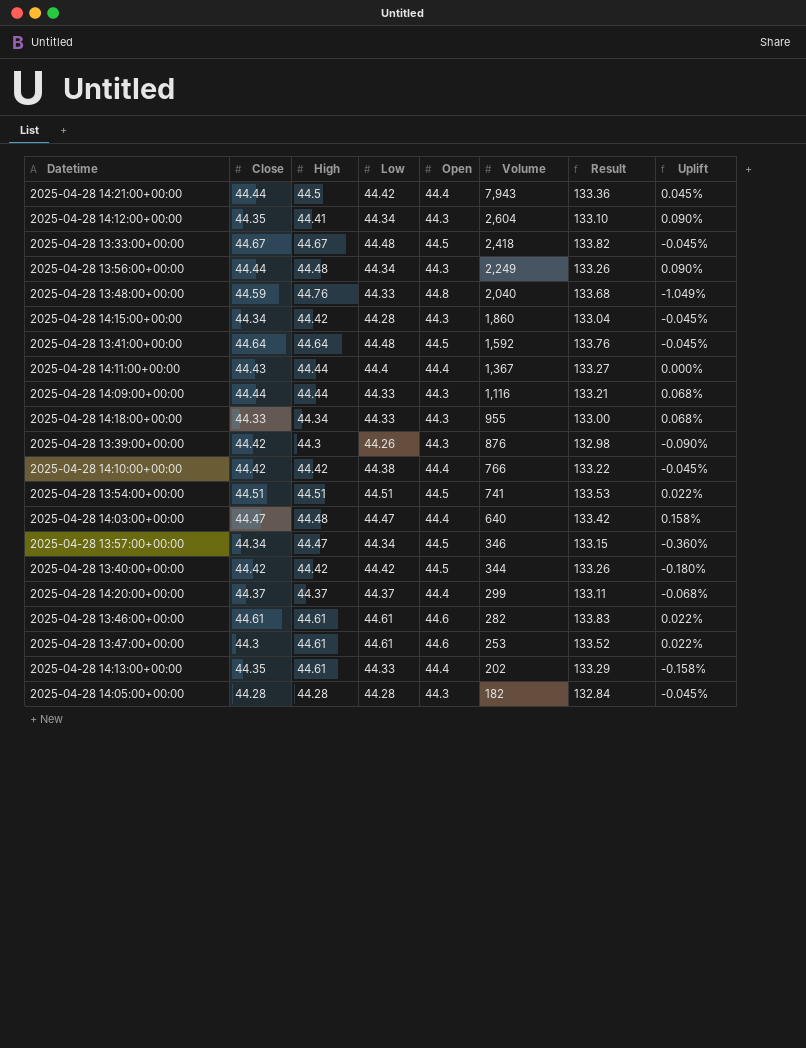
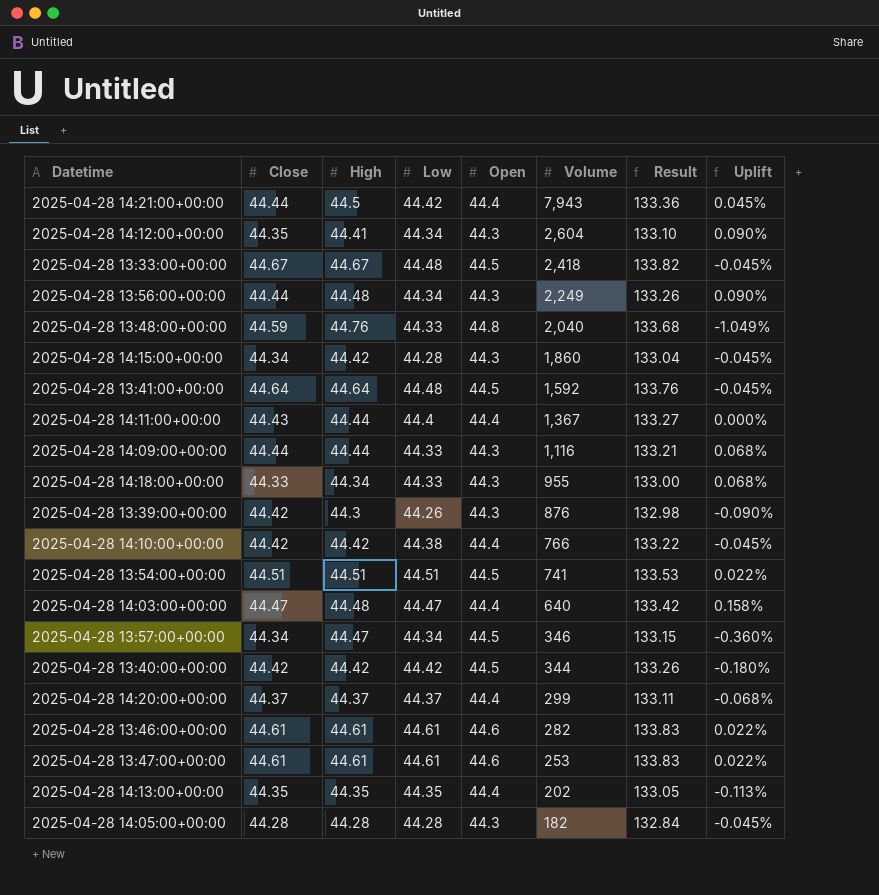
2025-04-28 13:47:00+00:00 | Close: 44.3 -> 44.61
2025-04-28 13:47:00+00:00 | Result: 133.52 -> 133.83
2025-04-28 14:13:00+00:00 | High: 44.61 -> 44.35
2025-04-28 14:13:00+00:00 | Low: 44.33 -> 44.35
2025-04-28 14:13:00+00:00 | Result: 133.29 -> 133.05
2025-04-28 14:13:00+00:00 | Uplift: -0.158% -> -0.113%

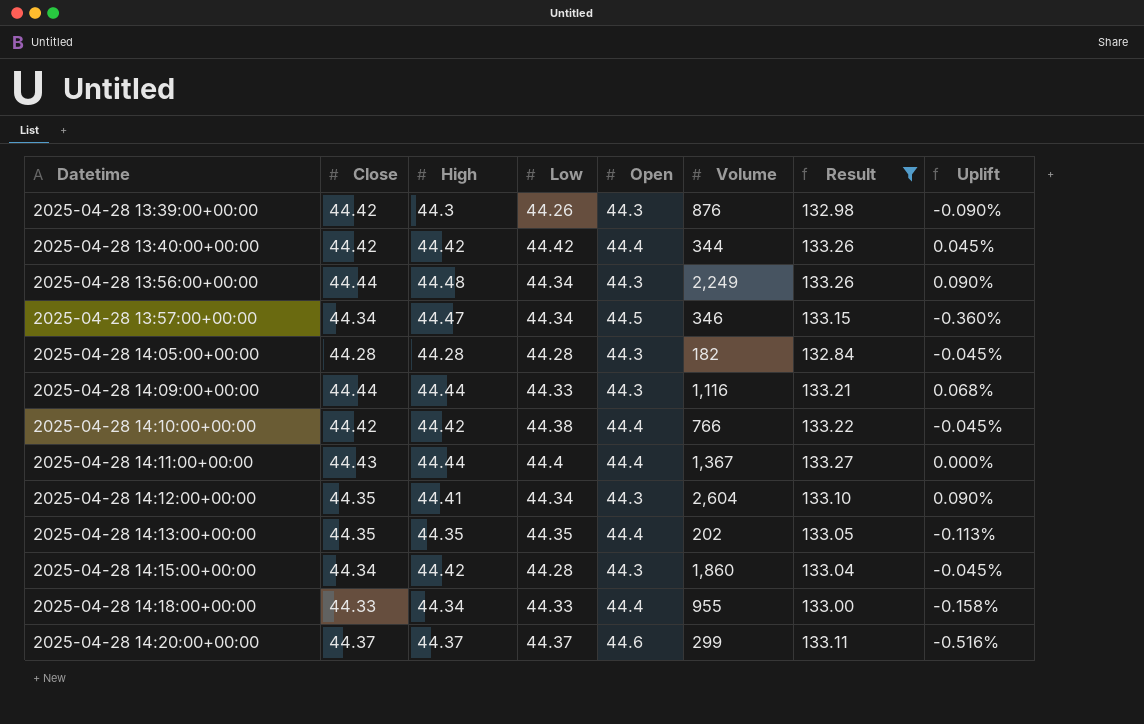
filter: none -> Result <= 133.27
row order: Volume descending -> Datetime ascending
2025-04-28 13:40:00+00:00 | Open: 44.5 -> 44.4
2025-04-28 13:40:00+00:00 | Uplift: -0.180% -> 0.045%
2025-04-28 14:18:00+00:00 | Open: 44.3 -> 44.4
2025-04-28 14:18:00+00:00 | Uplift: 0.068% -> -0.158%
2025-04-28 14:20:00+00:00 | Open: 44.4 -> 44.6
2025-04-28 14:20:00+00:00 | Uplift: -0.068% -> -0.516%

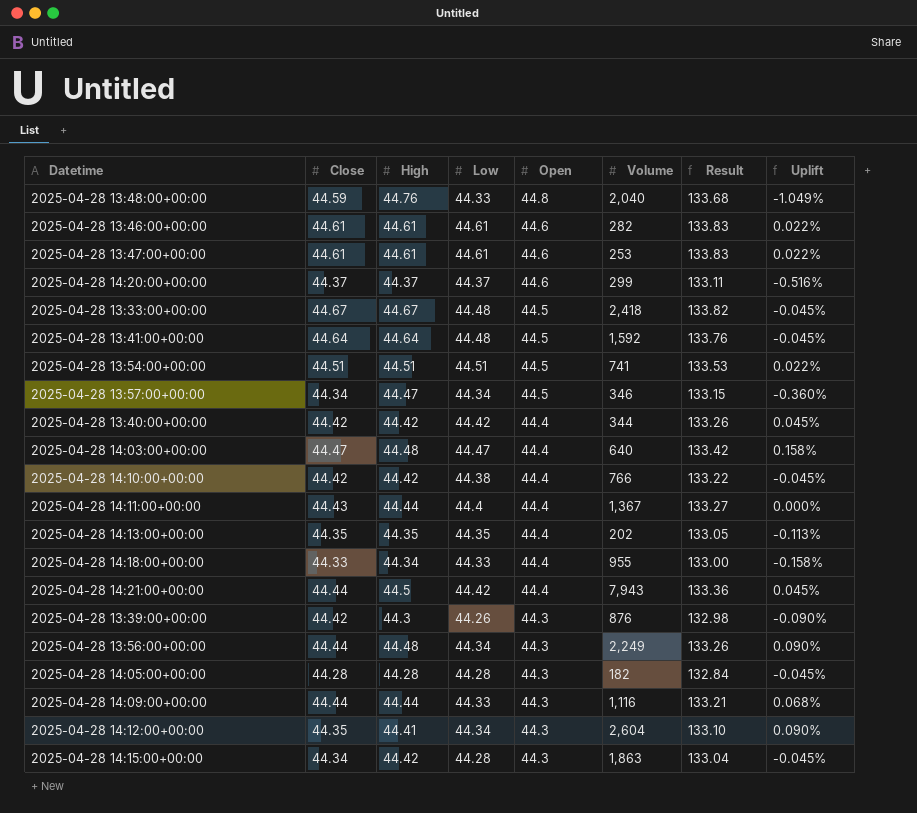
filter: Result <= 133.27 -> none
row order: Datetime ascending -> Open descending
2025-04-28 14:15:00+00:00 | Volume: 1,860 -> 1,863

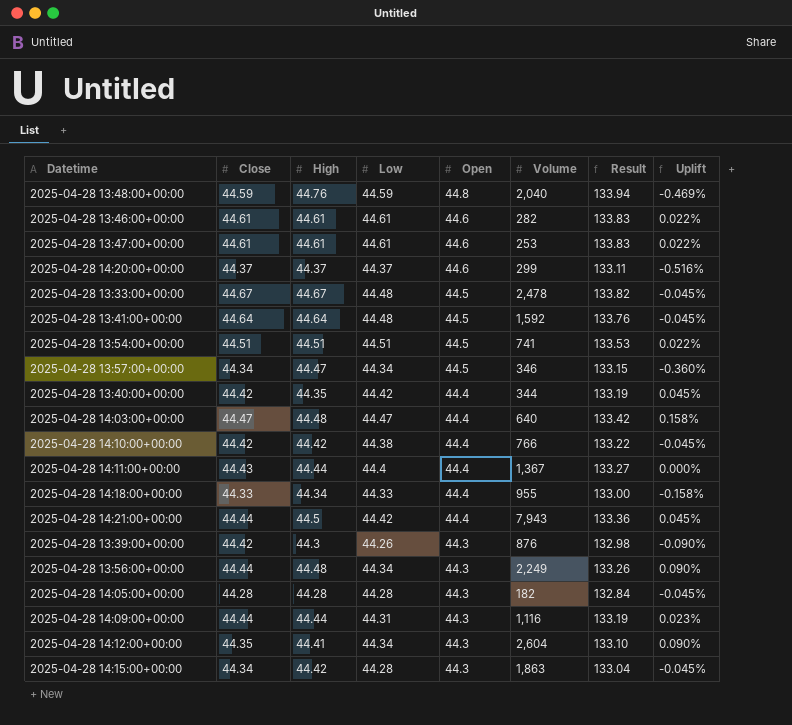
row 2025-04-28 14:13:00+00:00: 44.35 | 44.35 | 44.35 | 44.4 | 202 | 133.05 | -0.113% -> none
2025-04-28 13:48:00+00:00 | Low: 44.33 -> 44.59
2025-04-28 13:48:00+00:00 | Result: 133.68 -> 133.94
2025-04-28 13:48:00+00:00 | Uplift: -1.049% -> -0.469%
2025-04-28 13:33:00+00:00 | Volume: 2,418 -> 2,478
2025-04-28 13:40:00+00:00 | High: 44.42 -> 44.35
2025-04-28 13:40:00+00:00 | Result: 133.26 -> 133.19
2025-04-28 14:09:00+00:00 | Low: 44.33 -> 44.31
2025-04-28 14:09:00+00:00 | Result: 133.21 -> 133.19
2025-04-28 14:09:00+00:00 | Uplift: 0.068% -> 0.023%

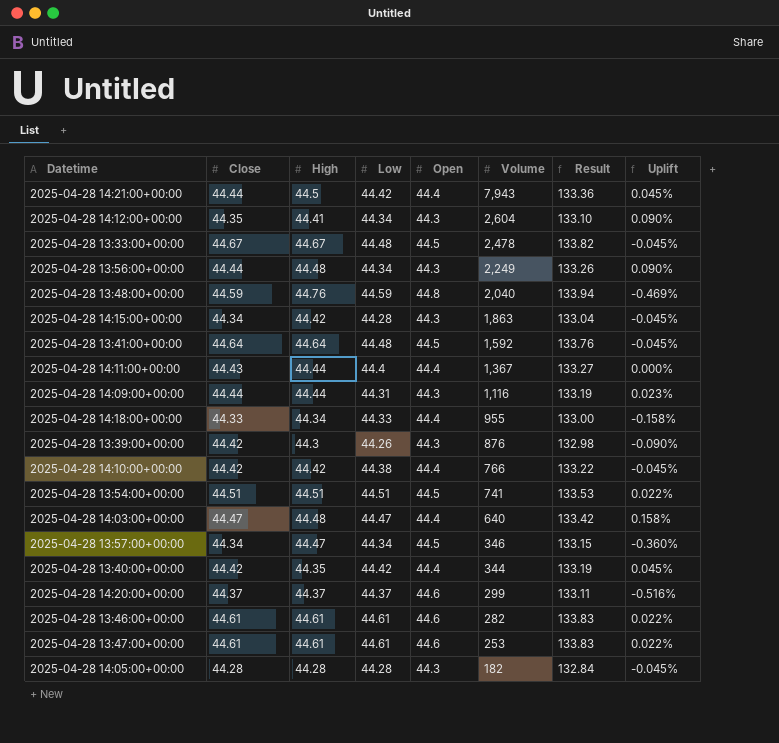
row order: Open descending -> Volume descending

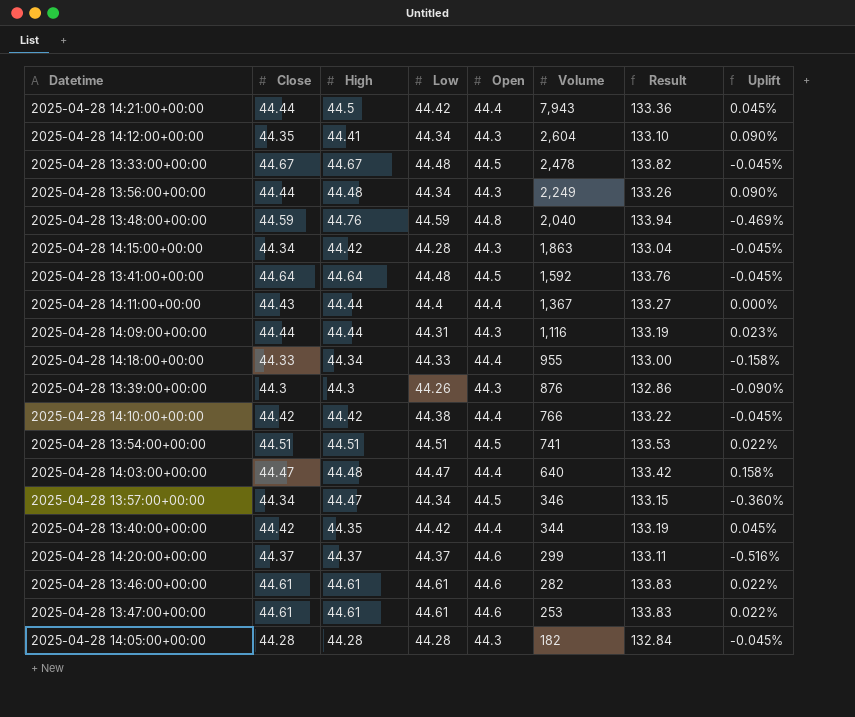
2025-04-28 13:39:00+00:00 | Close: 44.42 -> 44.3
2025-04-28 13:39:00+00:00 | Result: 132.98 -> 132.86

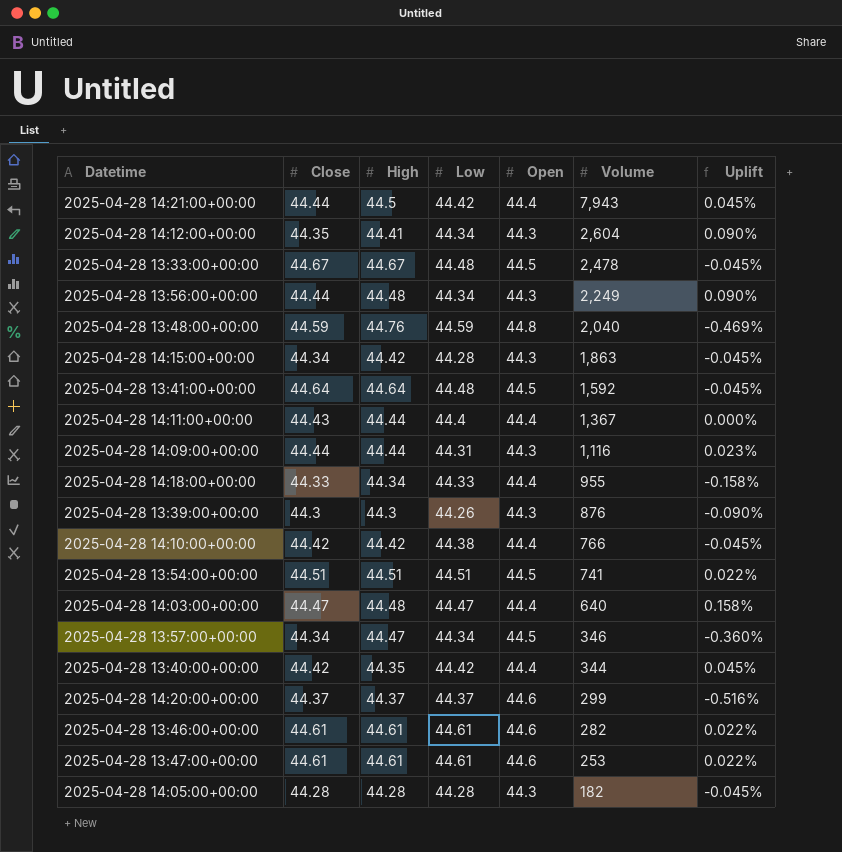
column Result | formula: [Close] + [High] + [Low] -> none

